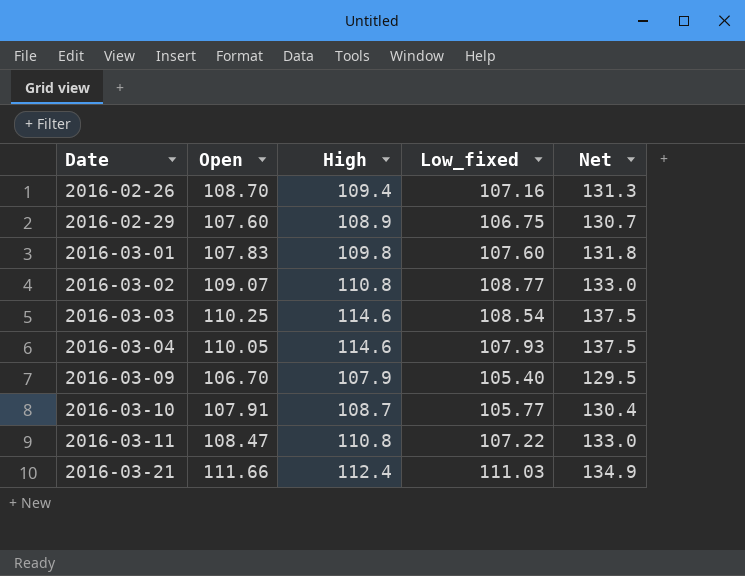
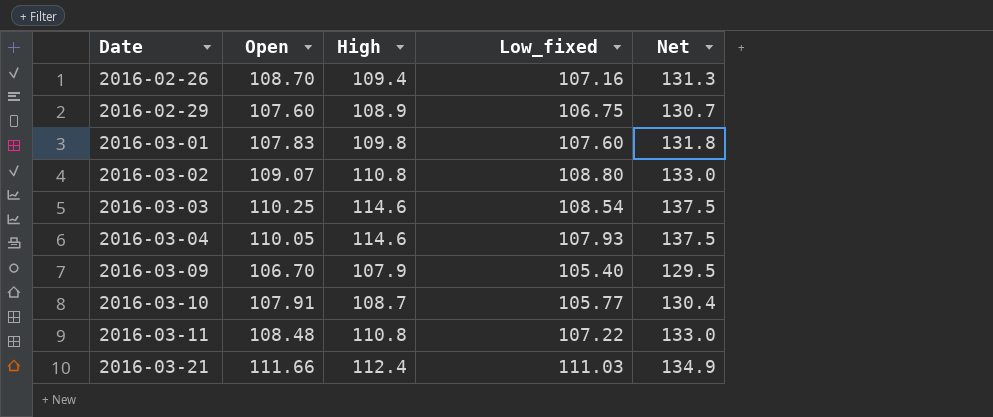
2016-03-02 | Low_fixed: 108.77 -> 108.80
2016-03-11 | Open: 108.47 -> 108.48

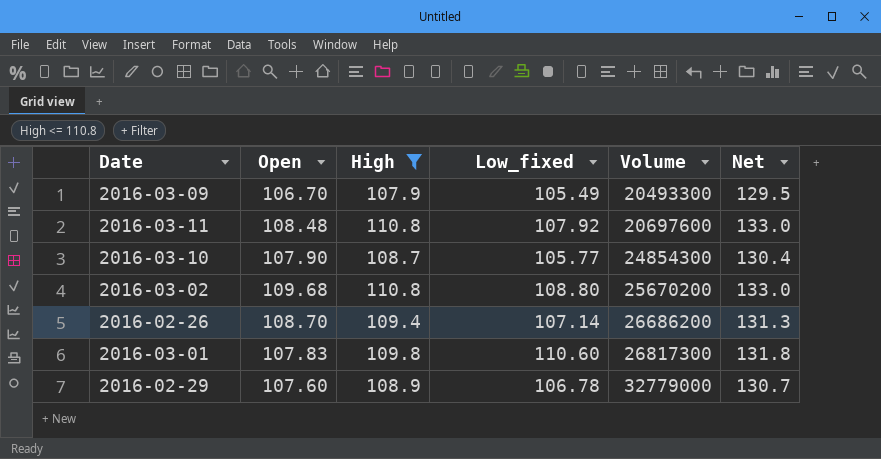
filter: none -> High <= 110.8
row order: Date ascending -> Volume ascending
column Volume | position: none -> 5
2016-03-09 | Low_fixed: 105.40 -> 105.49
2016-03-11 | Low_fixed: 107.22 -> 107.92
2016-03-10 | Open: 107.91 -> 107.90
2016-03-02 | Open: 109.07 -> 109.68
2016-02-26 | Low_fixed: 107.16 -> 107.14
2016-03-01 | Low_fixed: 107.60 -> 110.60
2016-02-29 | Low_fixed: 106.75 -> 106.78

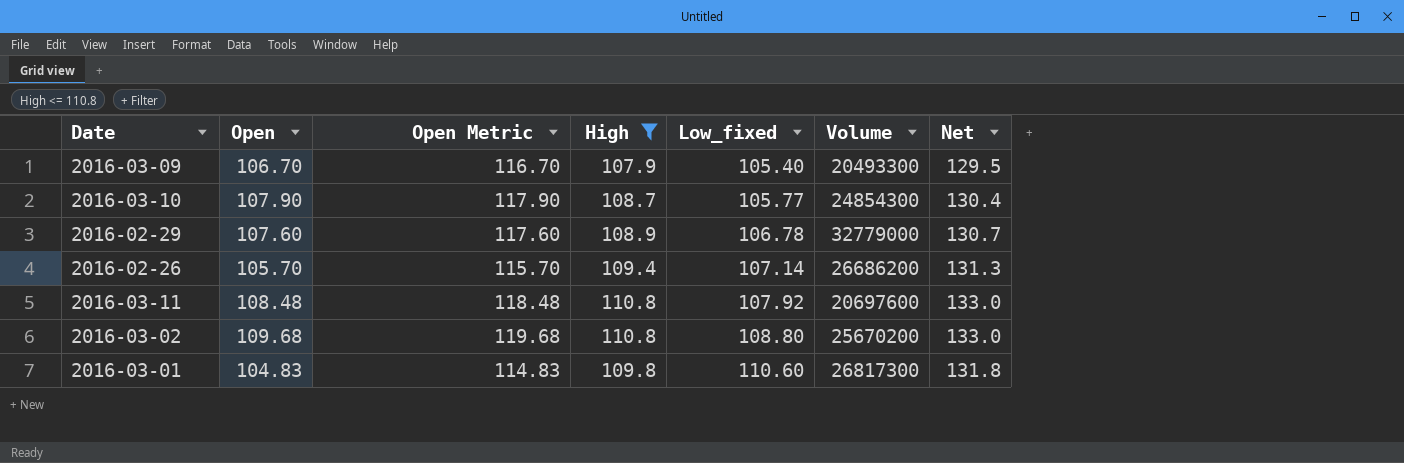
row order: Volume ascending -> Low_fixed ascending
column Open Metric | formula: none -> [Open] + 10
2016-03-09 | Low_fixed: 105.49 -> 105.40
2016-02-26 | Open: 108.70 -> 105.70
2016-03-01 | Open: 107.83 -> 104.83

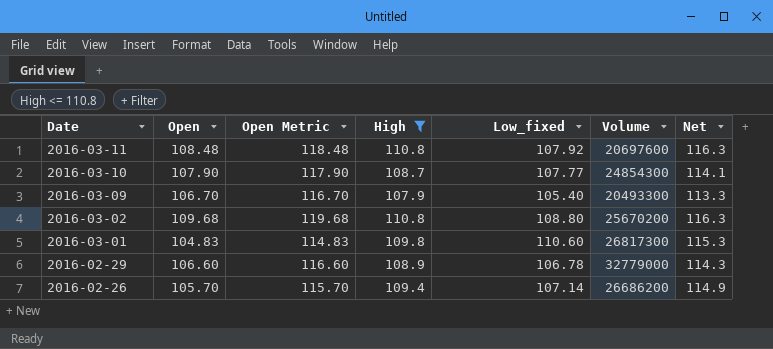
row order: Low_fixed ascending -> Date descending
column Net | formula: [High] * 1.2 -> [High] * 1.05
2016-03-10 | Low_fixed: 105.77 -> 107.77
2016-02-29 | Open: 107.60 -> 106.60
2016-02-29 | Open Metric: 117.60 -> 116.60

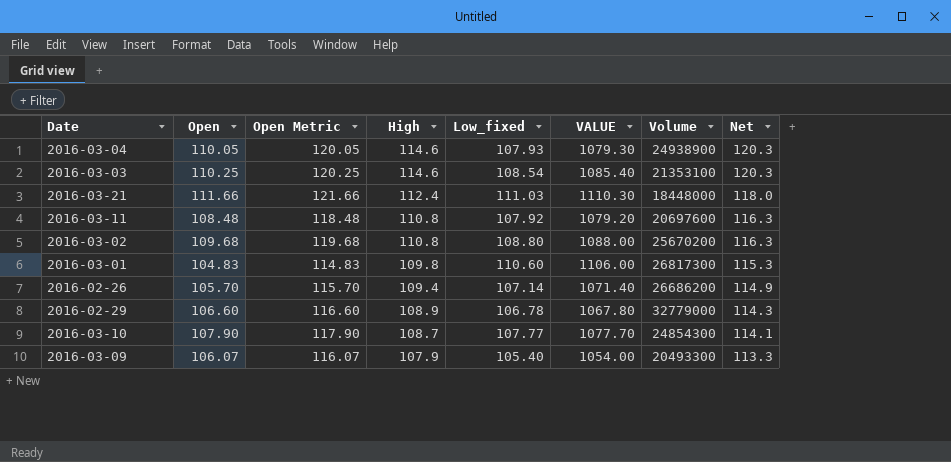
filter: High <= 110.8 -> none
row order: Date descending -> High descending
column VALUE | formula: none -> [Low_fixed] * 10
2016-03-09 | Open: 106.70 -> 106.07
2016-03-09 | Open Metric: 116.70 -> 116.07

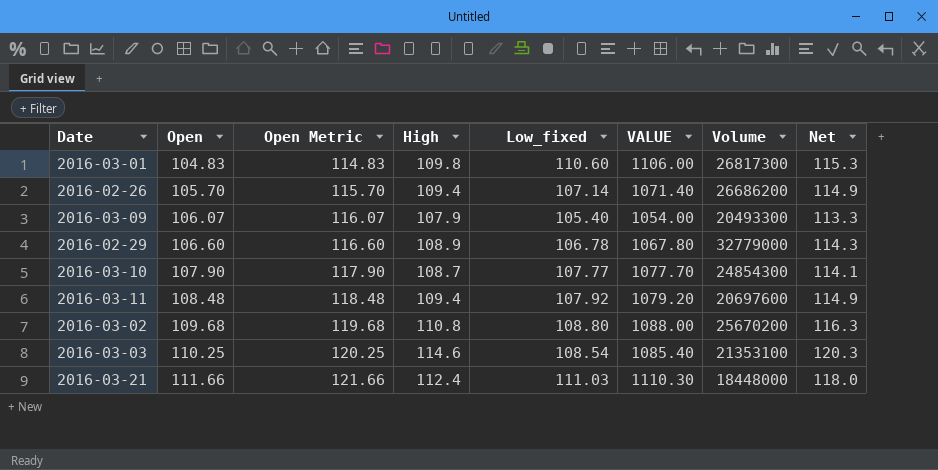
row order: High descending -> Open ascending
row 2016-03-04: 110.05 | 120.05 | 114.6 | 107.93 | 1079.30 | 24938900 | 120.3 -> none
2016-03-11 | High: 110.8 -> 109.4
2016-03-11 | Net: 116.3 -> 114.9

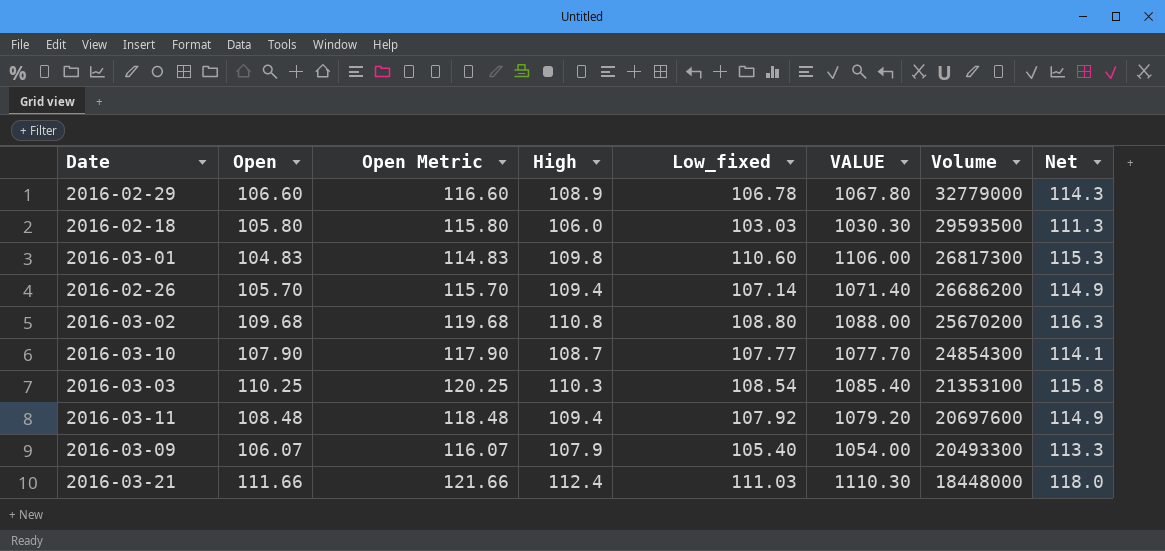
row order: Open ascending -> Volume descending
row 2016-02-18: none -> 105.80 | 115.80 | 106.0 | 103.03 | 1030.30 | 29593500 | 111.3
2016-03-03 | High: 114.6 -> 110.3
2016-03-03 | Net: 120.3 -> 115.8

